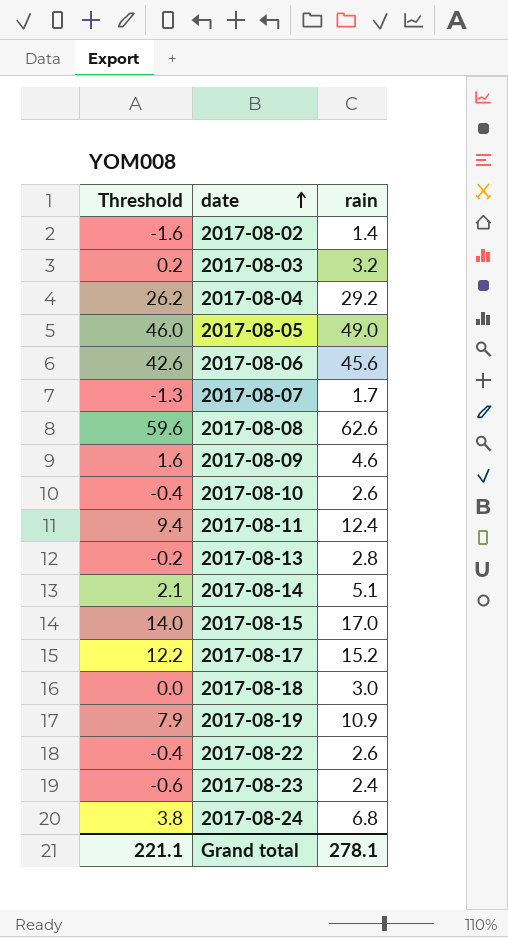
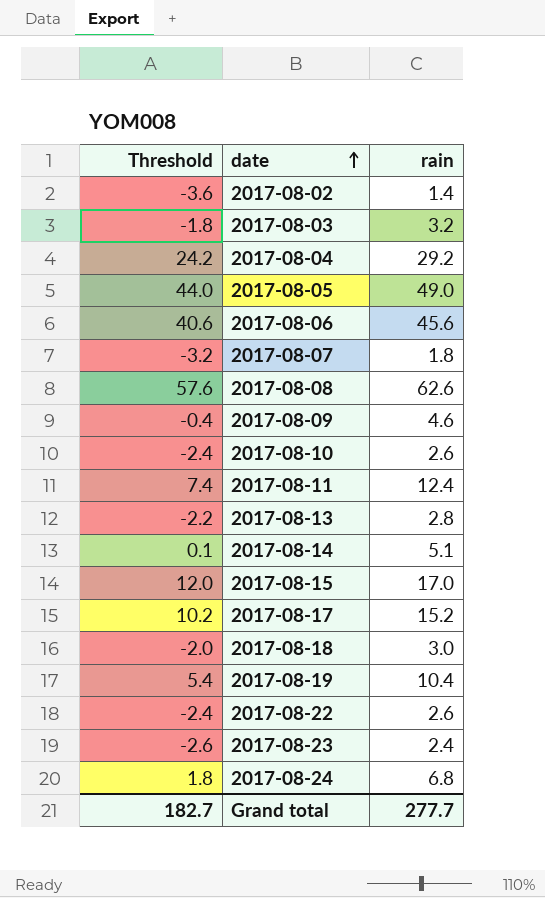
column Threshold | formula: [rain] - 3 -> [rain] - 5
2017-08-07 | rain: 1.7 -> 1.8
2017-08-19 | rain: 10.9 -> 10.4
Grand total | Threshold: 221.1 -> 182.7
Grand total | rain: 278.1 -> 277.7

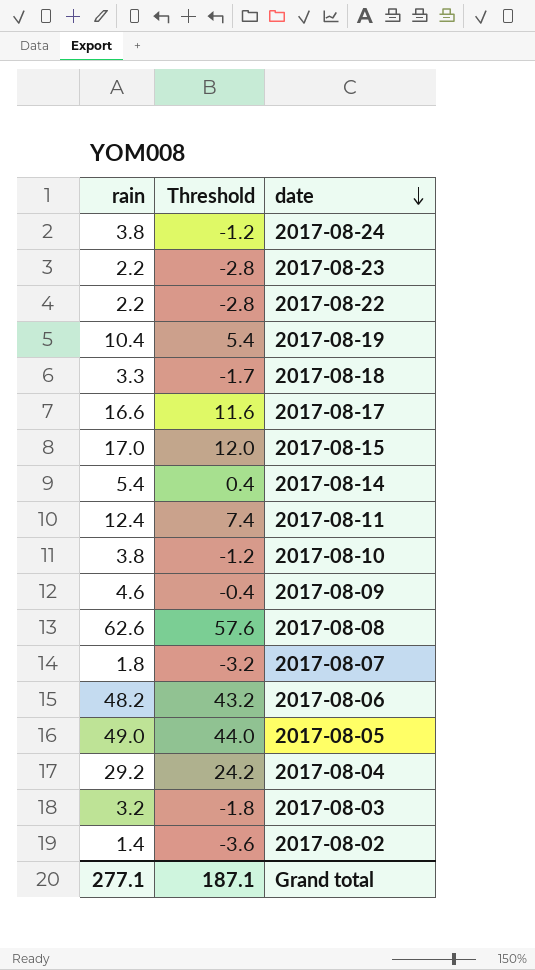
row order: date ascending -> date descending
column rain | position: 3 -> 1
row 2017-08-13: -2.2 | 2.8 -> none
2017-08-24 | rain: 6.8 -> 3.8
2017-08-24 | Threshold: 1.8 -> -1.2
2017-08-23 | rain: 2.4 -> 2.2
2017-08-23 | Threshold: -2.6 -> -2.8
2017-08-22 | rain: 2.6 -> 2.2
2017-08-22 | Threshold: -2.4 -> -2.8
2017-08-18 | rain: 3.0 -> 3.3
2017-08-18 | Threshold: -2.0 -> -1.7
2017-08-17 | rain: 15.2 -> 16.6
2017-08-17 | Threshold: 10.2 -> 11.6
2017-08-14 | rain: 5.1 -> 5.4
2017-08-14 | Threshold: 0.1 -> 0.4
2017-08-10 | rain: 2.6 -> 3.8
2017-08-10 | Threshold: -2.4 -> -1.2
2017-08-06 | rain: 45.6 -> 48.2
2017-08-06 | Threshold: 40.6 -> 43.2
Grand total | rain: 277.7 -> 277.1
Grand total | Threshold: 182.7 -> 187.1

